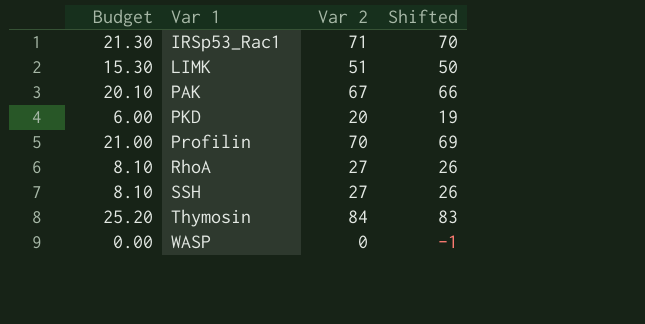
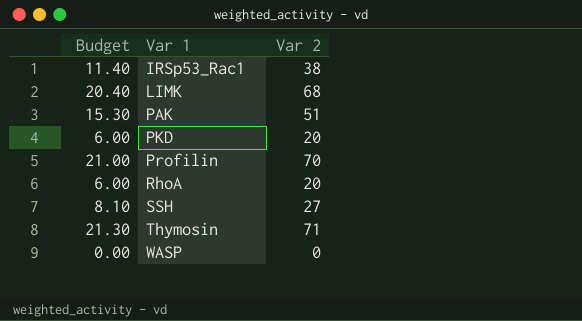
column Shifted | formula: [Var 2] - 1 -> none
IRSp53_Rac1 | Budget: 21.30 -> 11.40
IRSp53_Rac1 | Var 2: 71 -> 38
LIMK | Budget: 15.30 -> 20.40
LIMK | Var 2: 51 -> 68
PAK | Budget: 20.10 -> 15.30
PAK | Var 2: 67 -> 51
RhoA | Budget: 8.10 -> 6.00
RhoA | Var 2: 27 -> 20
Thymosin | Budget: 25.20 -> 21.30
Thymosin | Var 2: 84 -> 71

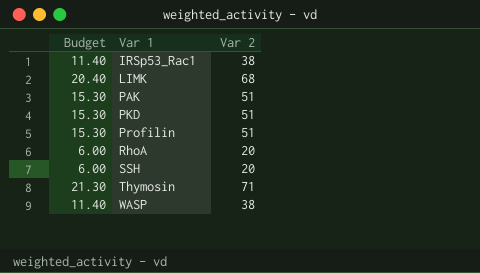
PKD | Budget: 6.00 -> 15.30
PKD | Var 2: 20 -> 51
Profilin | Budget: 21.00 -> 15.30
Profilin | Var 2: 70 -> 51
SSH | Budget: 8.10 -> 6.00
SSH | Var 2: 27 -> 20
WASP | Budget: 0.00 -> 11.40
WASP | Var 2: 0 -> 38

